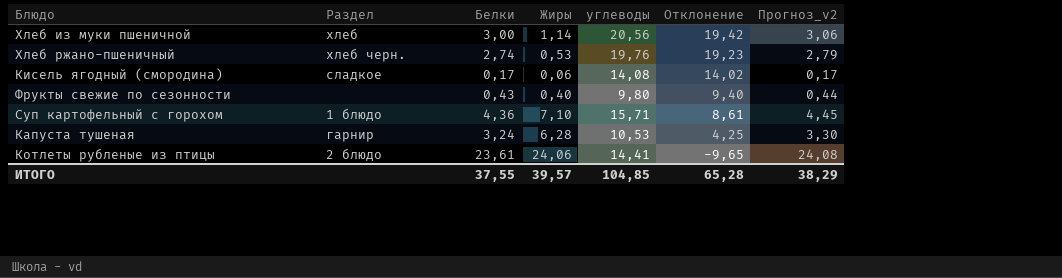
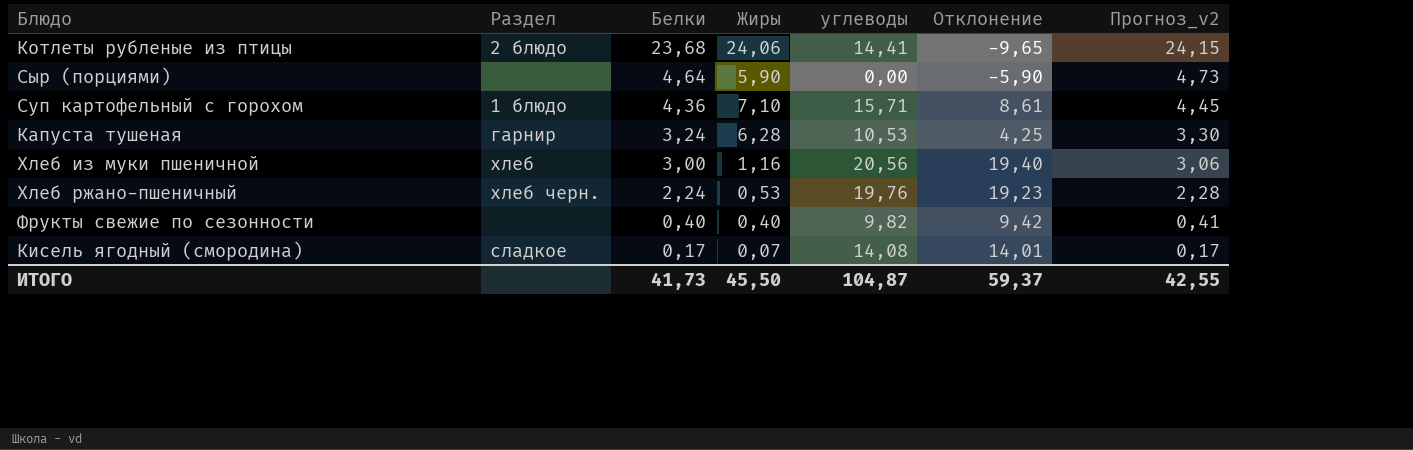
row order: Отклонение descending -> Белки descending
Котлеты рубленые из птицы | Белки: 23,61 -> 23,68
Котлеты рубленые из птицы | Прогноз_v2: 24,08 -> 24,15
row Сыр (порциями): none -> none | 4,64 | 5,90 | 0,00 | -5,90 | 4,73
Хлеб из муки пшеничной | Жиры: 1,14 -> 1,16
Хлеб из муки пшеничной | Отклонение: 19,42 -> 19,40
Хлеб ржано-пшеничный | Белки: 2,74 -> 2,24
Хлеб ржано-пшеничный | Прогноз_v2: 2,79 -> 2,28
Фрукты свежие по сезонности | Белки: 0,43 -> 0,40
Фрукты свежие по сезонности | углеводы: 9,80 -> 9,82
Фрукты свежие по сезонности | Отклонение: 9,40 -> 9,42
Фрукты свежие по сезонности | Прогноз_v2: 0,44 -> 0,41
Кисель ягодный (смородина) | Жиры: 0,06 -> 0,07
Кисель ягодный (смородина) | Отклонение: 14,02 -> 14,01
ИТОГО | Белки: 37,55 -> 41,73
ИТОГО | Жиры: 39,57 -> 45,50
ИТОГО | углеводы: 104,85 -> 104,87
ИТОГО | Отклонение: 65,28 -> 59,37
ИТОГО | Прогноз_v2: 38,29 -> 42,55

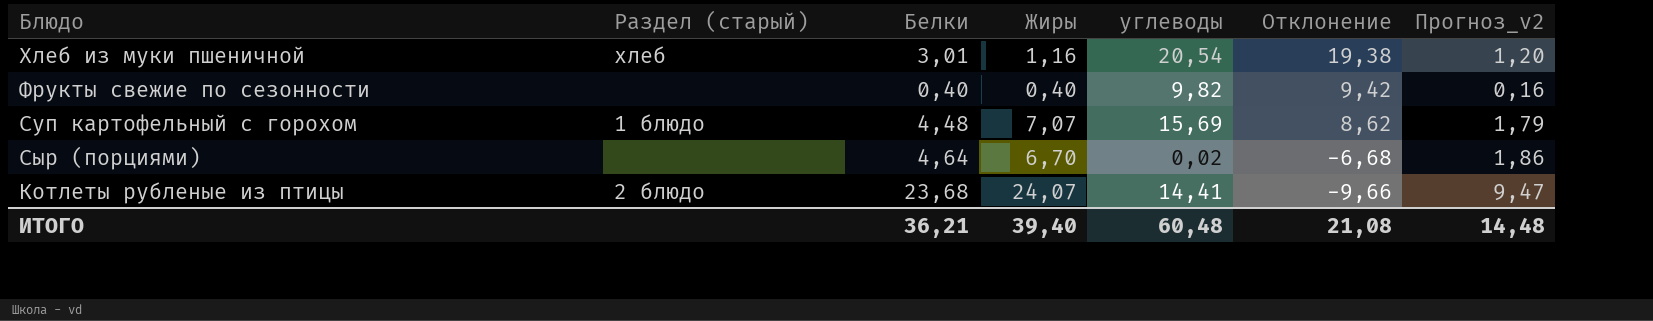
row order: Белки descending -> Отклонение descending
column name: Раздел -> Раздел (старый)
column Прогноз_v2 | formula: [Белки] * 1,02 -> [Белки] * 0,4
row Капуста тушеная: гарнир | 3,24 | 6,28 | 10,53 | 4,25 | 3,30 -> none
row Хлеб ржано-пшеничный: хлеб черн. | 2,24 | 0,53 | 19,76 | 19,23 | 2,28 -> none
row Кисель ягодный (смородина): сладкое | 0,17 | 0,07 | 14,08 | 14,01 | 0,17 -> none
Хлеб из муки пшеничной | Белки: 3,00 -> 3,01
Хлеб из муки пшеничной | углеводы: 20,56 -> 20,54
Хлеб из муки пшеничной | Отклонение: 19,40 -> 19,38
Суп картофельный с горохом | Белки: 4,36 -> 4,48
Суп картофельный с горохом | Жиры: 7,10 -> 7,07
Суп картофельный с горохом | углеводы: 15,71 -> 15,69
Суп картофельный с горохом | Отклонение: 8,61 -> 8,62
Сыр (порциями) | Жиры: 5,90 -> 6,70
Сыр (порциями) | углеводы: 0,00 -> 0,02
Сыр (порциями) | Отклонение: -5,90 -> -6,68
Котлеты рубленые из птицы | Жиры: 24,06 -> 24,07
Котлеты рубленые из птицы | Отклонение: -9,65 -> -9,66
ИТОГО | Белки: 41,73 -> 36,21
ИТОГО | Жиры: 45,50 -> 39,40
ИТОГО | углеводы: 104,87 -> 60,48
ИТОГО | Отклонение: 59,37 -> 21,08
ИТОГО | Прогноз_v2: 42,55 -> 14,48

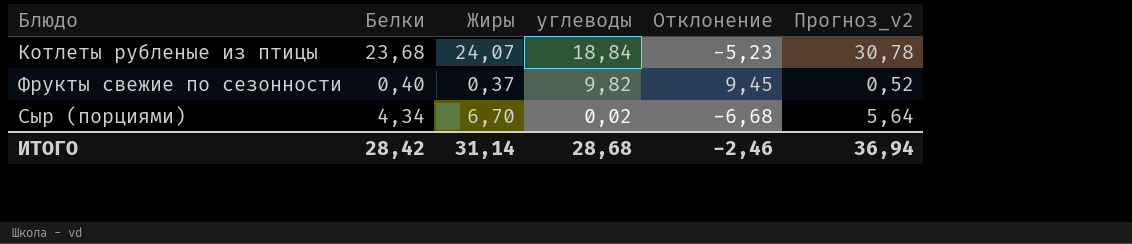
row order: Отклонение descending -> углеводы descending
column Раздел (старый) | position: 2 -> none
column Прогноз_v2 | formula: [Белки] * 0,4 -> [Белки] * 1,3
row Хлеб из муки пшеничной: хлеб | 3,01 | 1,16 | 20,54 | 19,38 | 1,20 -> none
row Суп картофельный с горохом: 1 блюдо | 4,48 | 7,07 | 15,69 | 8,62 | 1,79 -> none
Котлеты рубленые из птицы | углеводы: 14,41 -> 18,84
Котлеты рубленые из птицы | Отклонение: -9,66 -> -5,23
Фрукты свежие по сезонности | Жиры: 0,40 -> 0,37
Фрукты свежие по сезонности | Отклонение: 9,42 -> 9,45
Сыр (порциями) | Белки: 4,64 -> 4,34
ИТОГО | Белки: 36,21 -> 28,42
ИТОГО | Жиры: 39,40 -> 31,14
ИТОГО | углеводы: 60,48 -> 28,68
ИТОГО | Отклонение: 21,08 -> -2,46
ИТОГО | Прогноз_v2: 14,48 -> 36,94

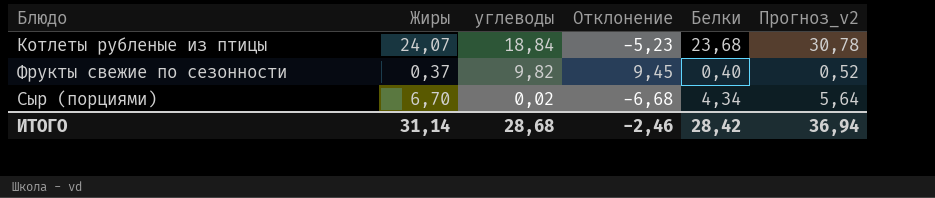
column Белки | position: 2 -> 5

